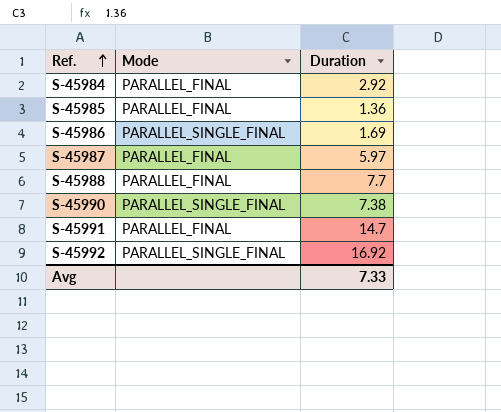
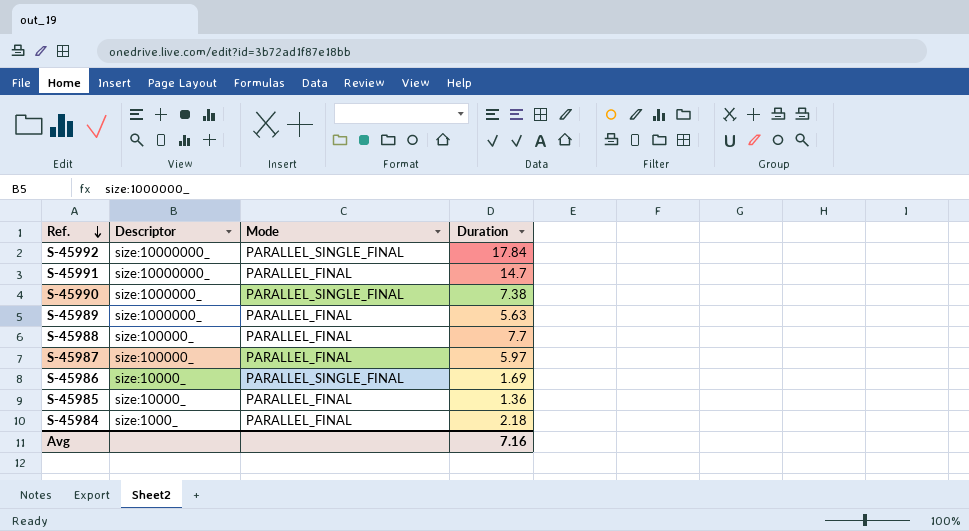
row order: Ref. ascending -> Ref. descending
column Descriptor | position: none -> 2
S-45992 | Duration: 16.92 -> 17.84
row S-45989: none -> size:1000000_ | PARALLEL_FINAL | 5.63
S-45984 | Duration: 2.92 -> 2.18
Avg | Duration: 7.33 -> 7.16

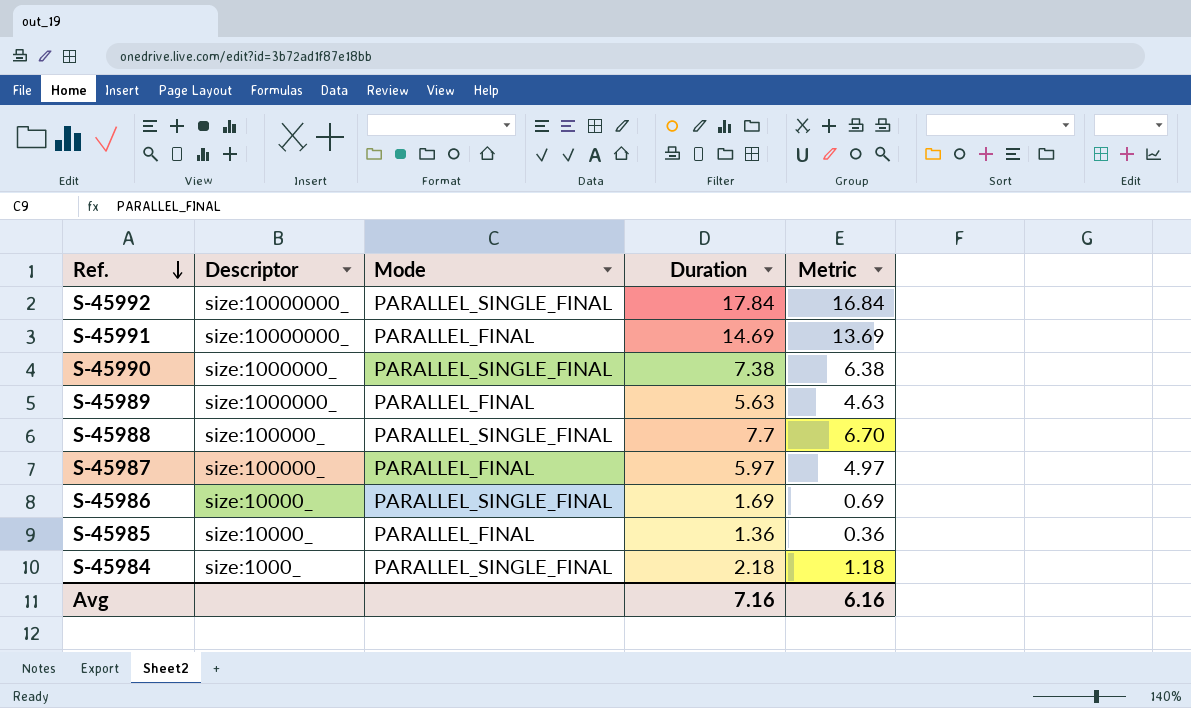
column Metric | formula: none -> [Duration] - 1
S-45991 | Duration: 14.7 -> 14.69
S-45988 | Mode: PARALLEL_FINAL -> PARALLEL_SINGLE_FINAL
S-45984 | Mode: PARALLEL_FINAL -> PARALLEL_SINGLE_FINAL

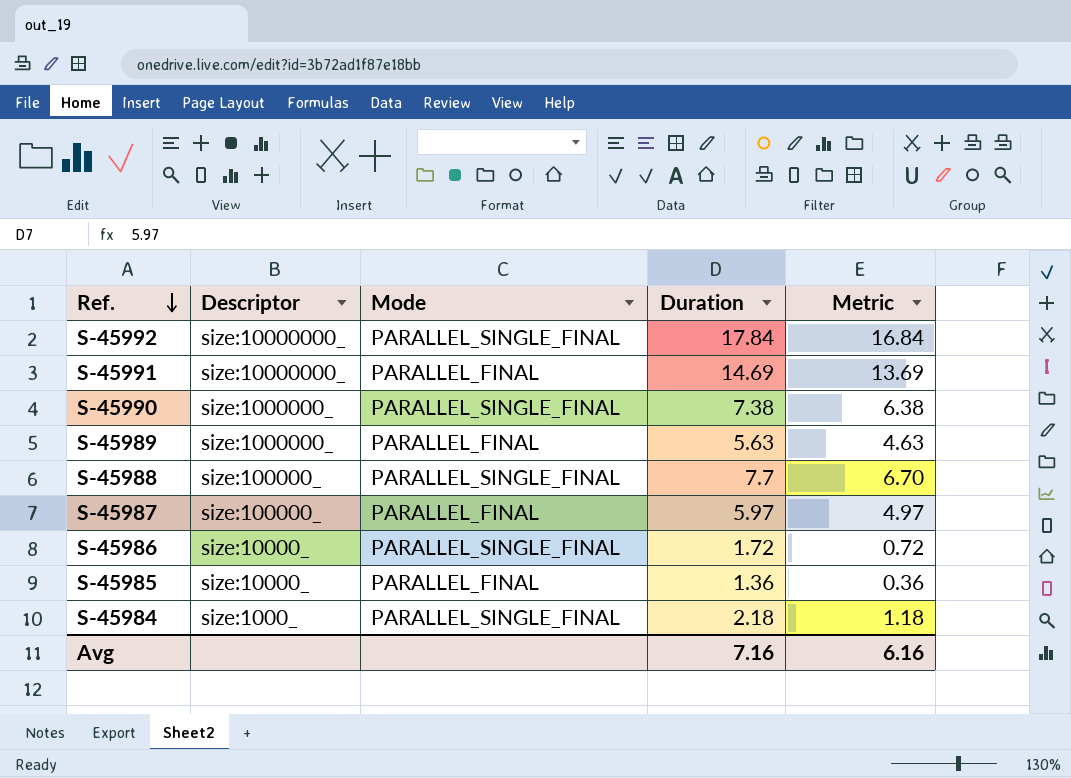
S-45986 | Duration: 1.69 -> 1.72
S-45986 | Metric: 0.69 -> 0.72

